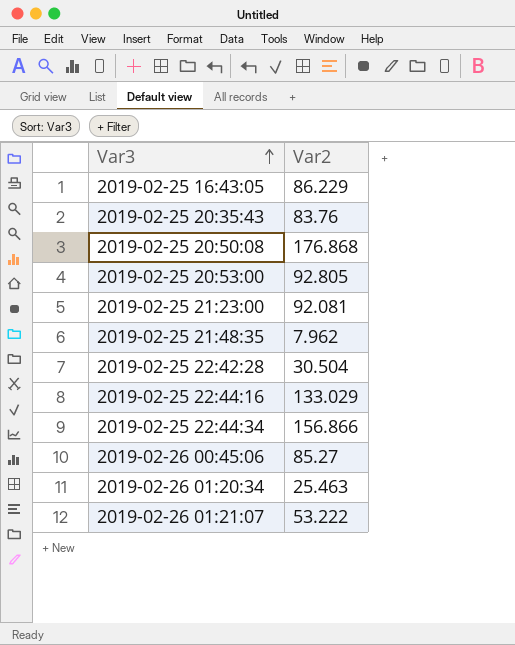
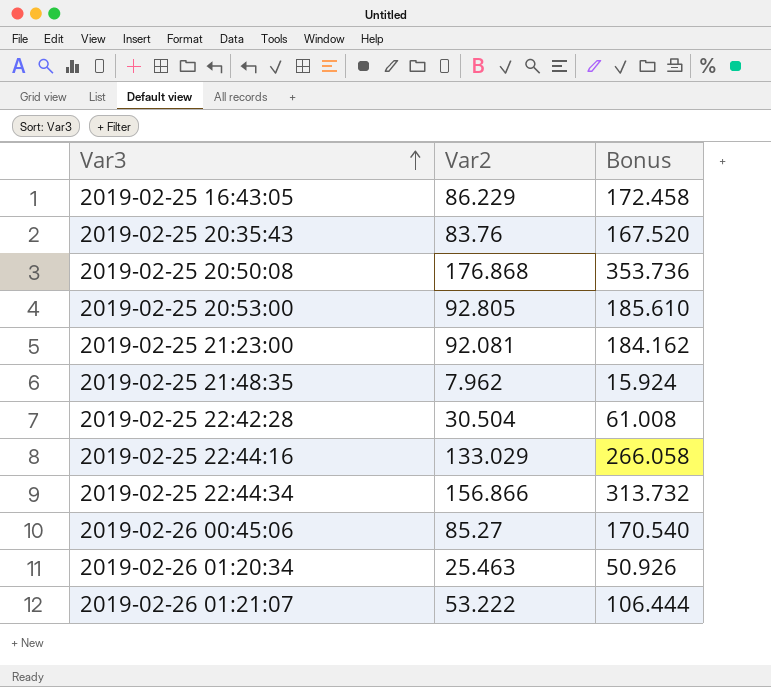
column Bonus | formula: none -> [Var2] * 2

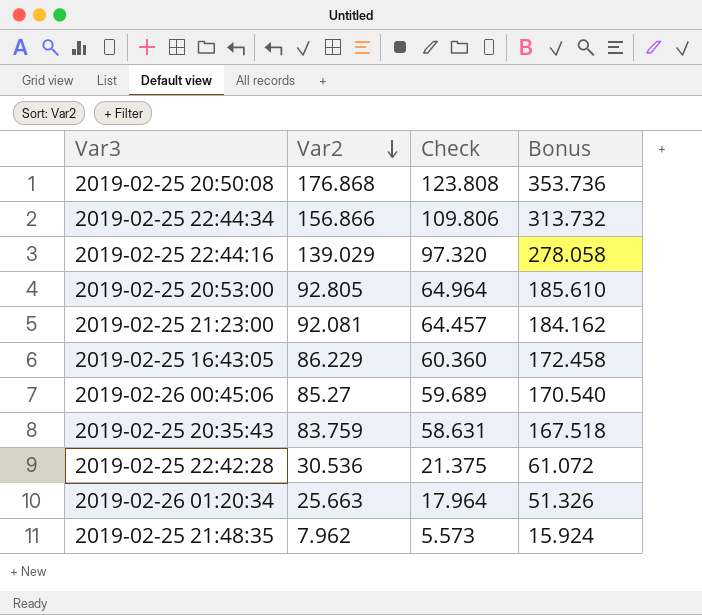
row order: Var3 ascending -> Var2 descending
column Check | formula: none -> [Var2] * 0.7
row 2019-02-26 01:21:07: 53.222 | 106.444 -> none
2019-02-25 22:44:16 | Var2: 133.029 -> 139.029
2019-02-25 22:44:16 | Bonus: 266.058 -> 278.058
2019-02-25 20:35:43 | Var2: 83.76 -> 83.759
2019-02-25 20:35:43 | Bonus: 167.520 -> 167.518
2019-02-25 22:42:28 | Var2: 30.504 -> 30.536
2019-02-25 22:42:28 | Bonus: 61.008 -> 61.072
2019-02-26 01:20:34 | Var2: 25.463 -> 25.663
2019-02-26 01:20:34 | Bonus: 50.926 -> 51.326

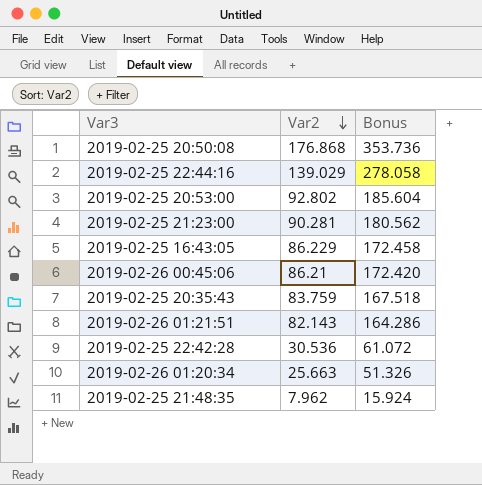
column Check | formula: [Var2] * 0.7 -> none
row 2019-02-25 22:44:34: 156.866 | 109.806 | 313.732 -> none
2019-02-25 20:53:00 | Var2: 92.805 -> 92.802
2019-02-25 20:53:00 | Bonus: 185.610 -> 185.604
2019-02-25 21:23:00 | Var2: 92.081 -> 90.281
2019-02-25 21:23:00 | Bonus: 184.162 -> 180.562
2019-02-26 00:45:06 | Var2: 85.27 -> 86.21
2019-02-26 00:45:06 | Bonus: 170.540 -> 172.420
row 2019-02-26 01:21:51: none -> 82.143 | 164.286

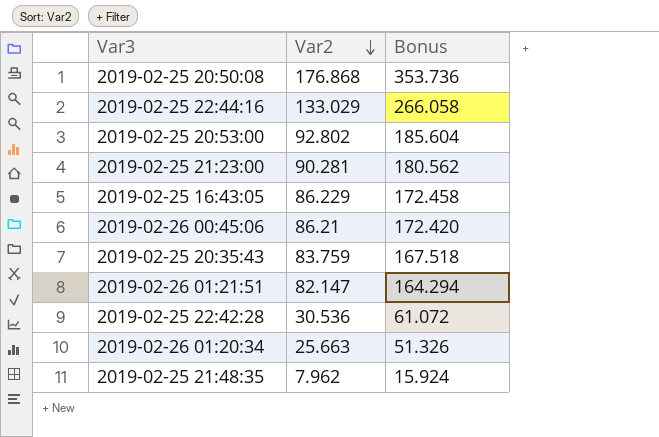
2019-02-25 22:44:16 | Var2: 139.029 -> 133.029
2019-02-25 22:44:16 | Bonus: 278.058 -> 266.058
2019-02-26 01:21:51 | Var2: 82.143 -> 82.147
2019-02-26 01:21:51 | Bonus: 164.286 -> 164.294

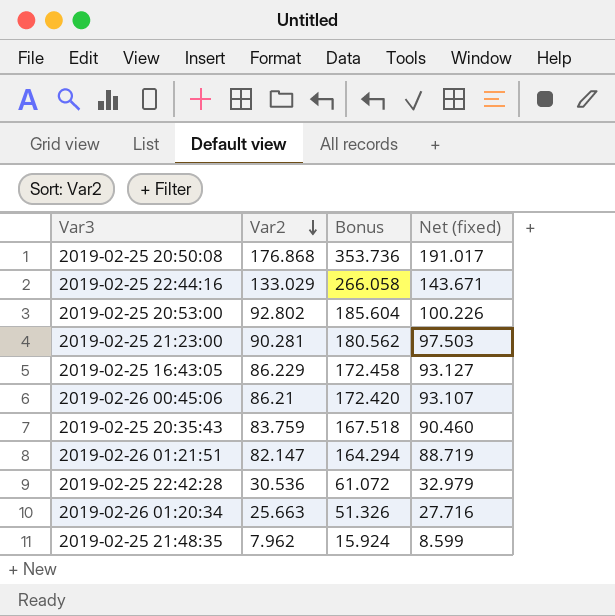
column Net (fixed) | formula: none -> [Var2] * 1.08

